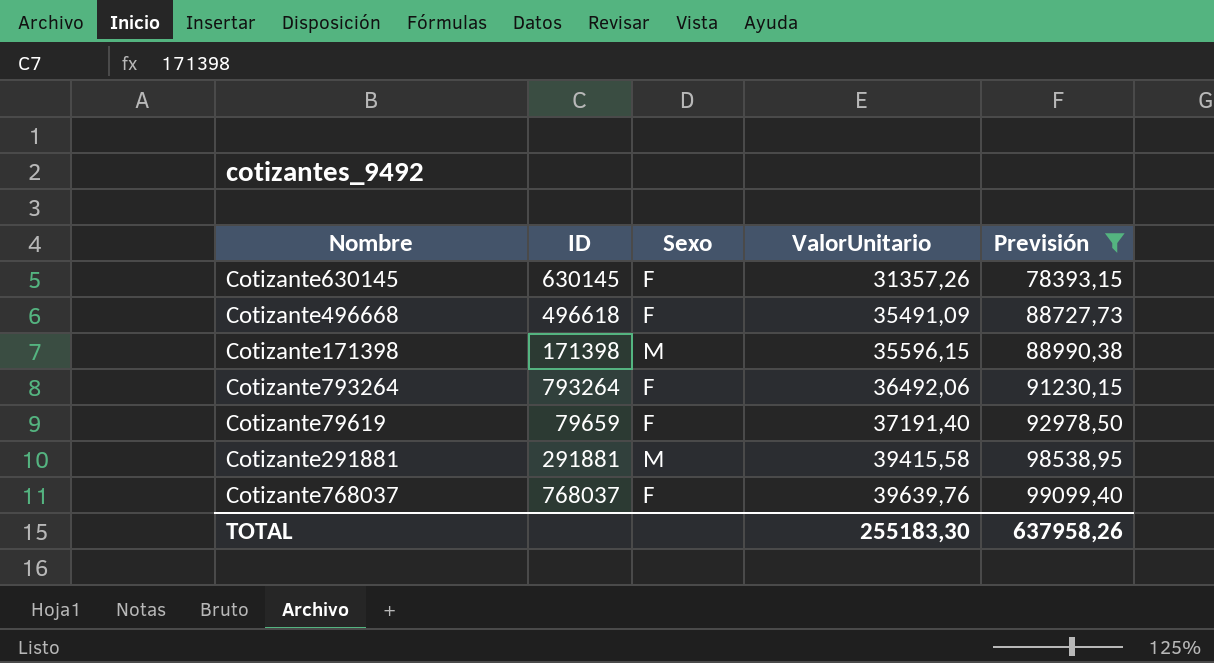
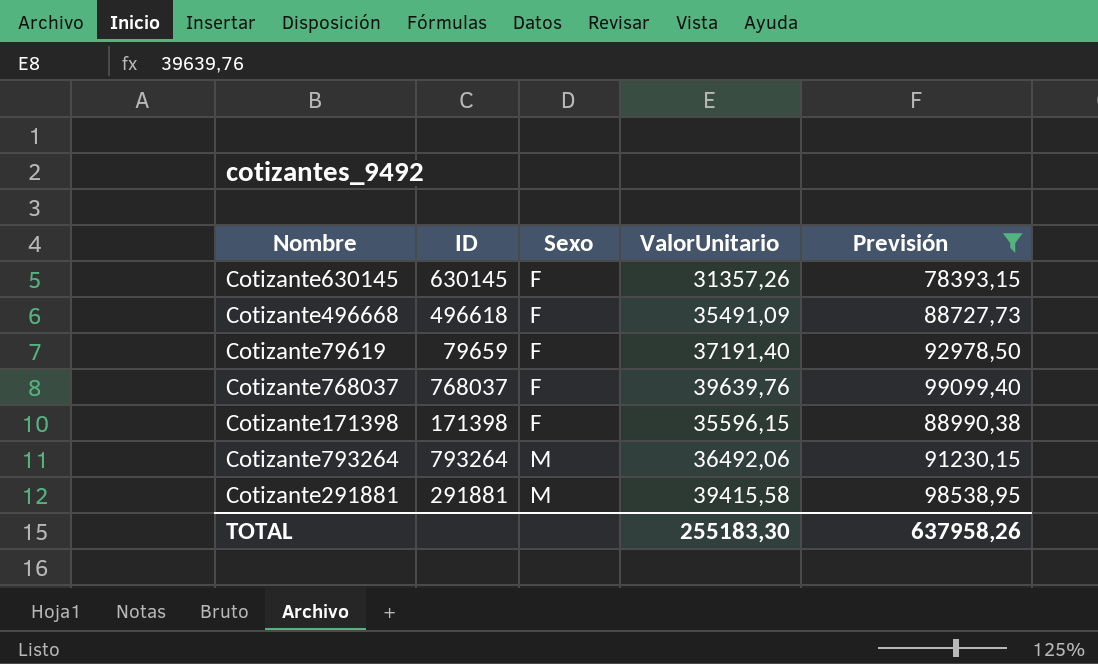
row order: ValorUnitario ascending -> Sexo ascending
Cotizante171398 | Sexo: M -> F
Cotizante793264 | Sexo: F -> M

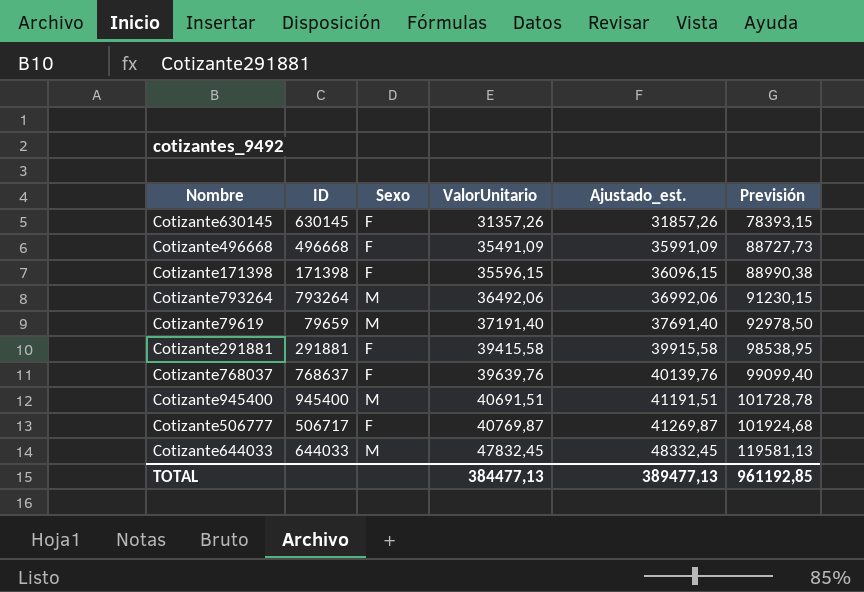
filter: Previsión <= 99099,40 -> none
row order: Sexo ascending -> ValorUnitario ascending
column Ajustado_est. | formula: none -> [ValorUnitario] + 500
Cotizante496668 | ID: 496618 -> 496668
Cotizante79619 | Sexo: F -> M
Cotizante291881 | Sexo: M -> F
Cotizante768037 | ID: 768037 -> 768637
TOTAL | ValorUnitario: 255183,30 -> 384477,13
TOTAL | Previsión: 637958,26 -> 961192,85

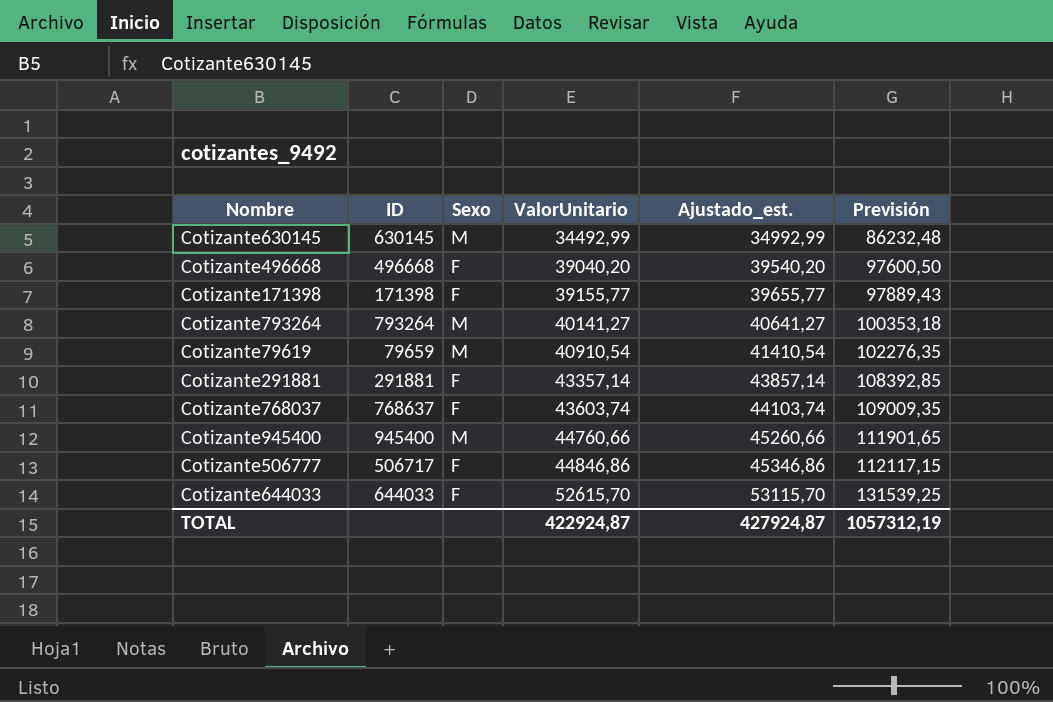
Cotizante630145 | Sexo: F -> M
Cotizante630145 | ValorUnitario: 31357,26 -> 34492,99
Cotizante630145 | Ajustado_est.: 31857,26 -> 34992,99
Cotizante630145 | Previsión: 78393,15 -> 86232,48
Cotizante496668 | ValorUnitario: 35491,09 -> 39040,20
Cotizante496668 | Ajustado_est.: 35991,09 -> 39540,20
Cotizante496668 | Previsión: 88727,73 -> 97600,50
Cotizante171398 | ValorUnitario: 35596,15 -> 39155,77
Cotizante171398 | Ajustado_est.: 36096,15 -> 39655,77
Cotizante171398 | Previsión: 88990,38 -> 97889,43
Cotizante793264 | ValorUnitario: 36492,06 -> 40141,27
Cotizante793264 | Ajustado_est.: 36992,06 -> 40641,27
Cotizante793264 | Previsión: 91230,15 -> 100353,18
Cotizante79619 | ValorUnitario: 37191,40 -> 40910,54
Cotizante79619 | Ajustado_est.: 37691,40 -> 41410,54
Cotizante79619 | Previsión: 92978,50 -> 102276,35
Cotizante291881 | ValorUnitario: 39415,58 -> 43357,14
Cotizante291881 | Ajustado_est.: 39915,58 -> 43857,14
Cotizante291881 | Previsión: 98538,95 -> 108392,85
Cotizante768037 | ValorUnitario: 39639,76 -> 43603,74
Cotizante768037 | Ajustado_est.: 40139,76 -> 44103,74
Cotizante768037 | Previsión: 99099,40 -> 109009,35
Cotizante945400 | ValorUnitario: 40691,51 -> 44760,66
Cotizante945400 | Ajustado_est.: 41191,51 -> 45260,66
Cotizante945400 | Previsión: 101728,78 -> 111901,65
Cotizante506777 | ValorUnitario: 40769,87 -> 44846,86
Cotizante506777 | Ajustado_est.: 41269,87 -> 45346,86
Cotizante506777 | Previsión: 101924,68 -> 112117,15
Cotizante644033 | Sexo: M -> F
Cotizante644033 | ValorUnitario: 47832,45 -> 52615,70
Cotizante644033 | Ajustado_est.: 48332,45 -> 53115,70
Cotizante644033 | Previsión: 119581,13 -> 131539,25
TOTAL | ValorUnitario: 384477,13 -> 422924,87
TOTAL | Ajustado_est.: 389477,13 -> 427924,87
TOTAL | Previsión: 961192,85 -> 1057312,19

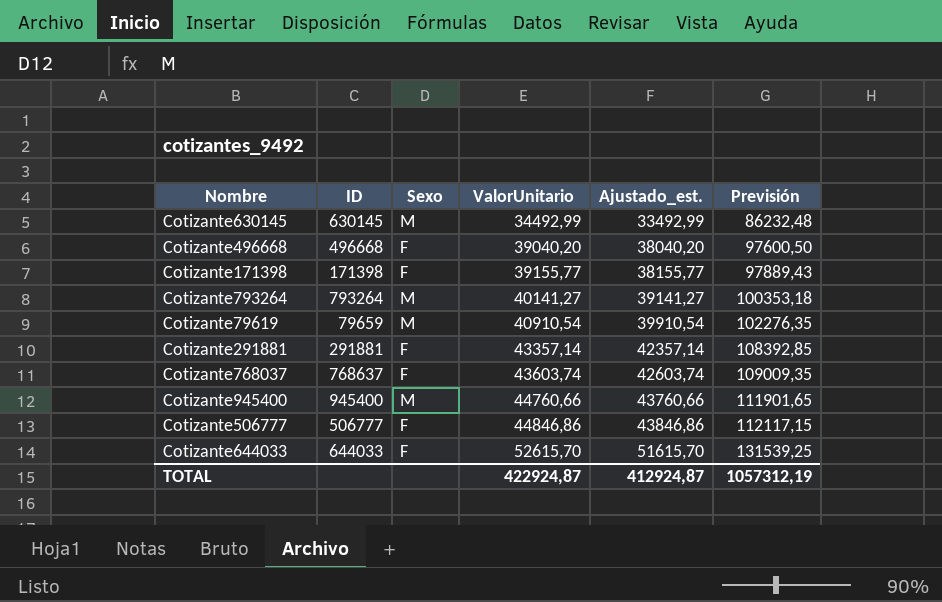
column Ajustado_est. | formula: [ValorUnitario] + 500 -> [ValorUnitario] - 1000
Cotizante506777 | ID: 506717 -> 506777
TOTAL | Ajustado_est.: 427924,87 -> 412924,87

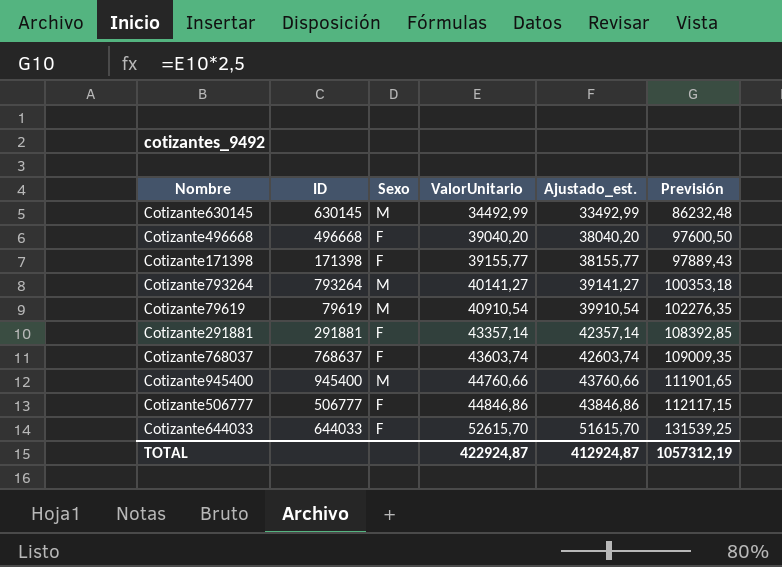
Cotizante79619 | ID: 79659 -> 79619

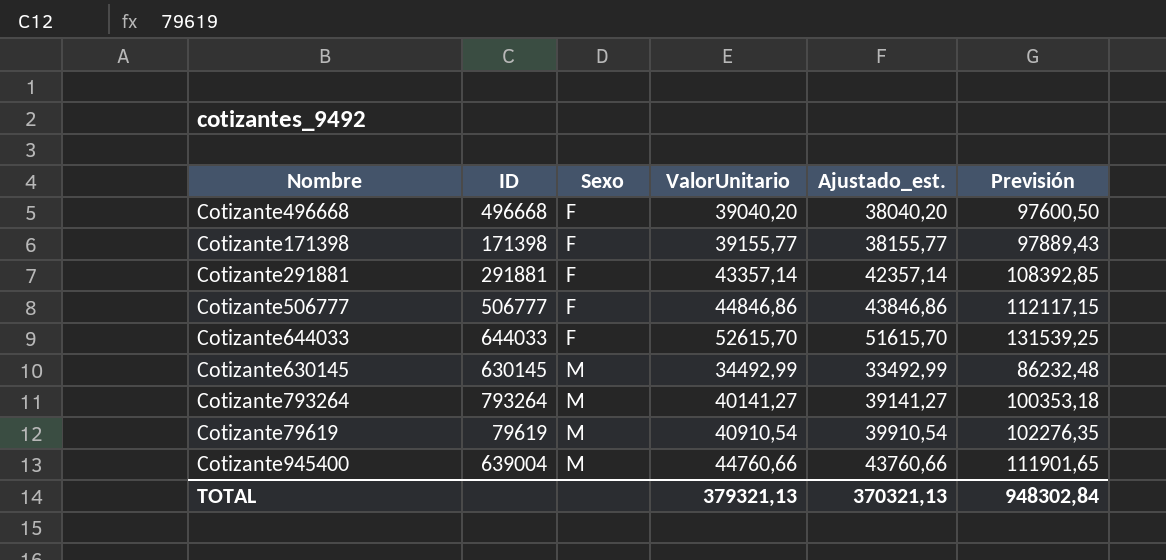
row order: ValorUnitario ascending -> Sexo ascending
row Cotizante768037: 768637 | F | 43603,74 | 42603,74 | 109009,35 -> none
Cotizante945400 | ID: 945400 -> 639004
TOTAL | ValorUnitario: 422924,87 -> 379321,13
TOTAL | Ajustado_est.: 412924,87 -> 370321,13
TOTAL | Previsión: 1057312,19 -> 948302,84

